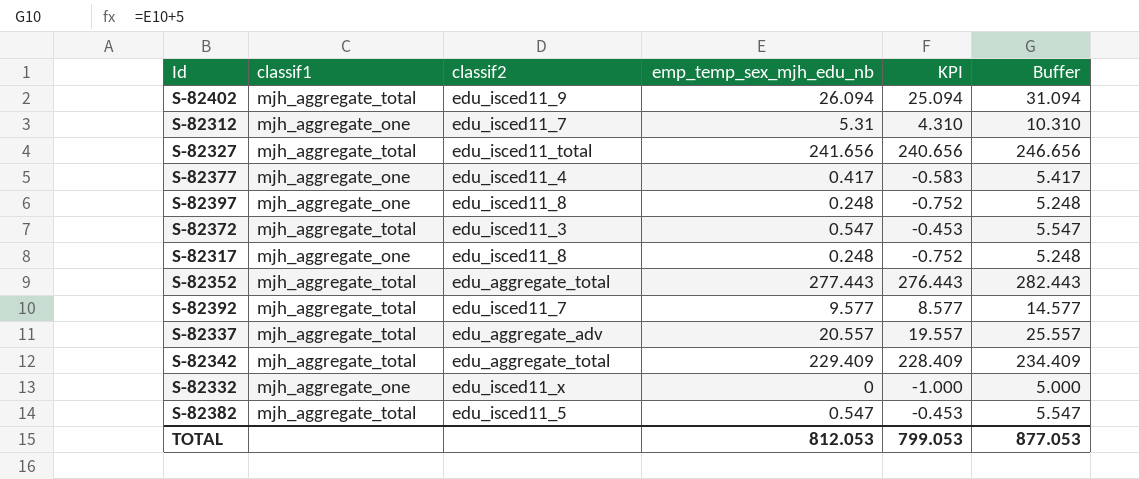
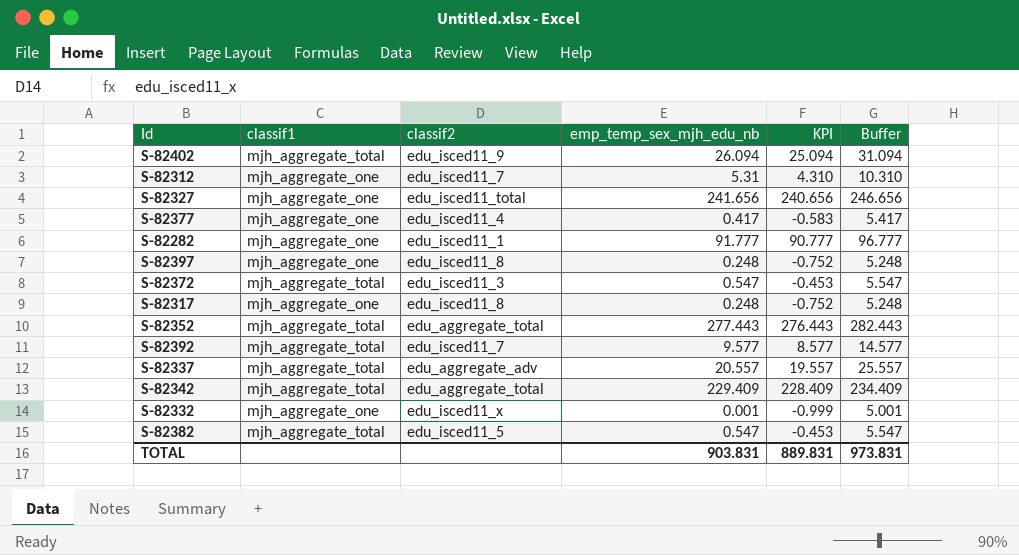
S-82327 | classif1: mjh_aggregate_total -> mjh_aggregate_one
row S-82282: none -> mjh_aggregate_one | edu_isced11_1 | 91.777 | 90.777 | 96.777
S-82332 | emp_temp_sex_mjh_edu_nb: 0 -> 0.001
S-82332 | KPI: -1.000 -> -0.999
S-82332 | Buffer: 5.000 -> 5.001
TOTAL | emp_temp_sex_mjh_edu_nb: 812.053 -> 903.831
TOTAL | KPI: 799.053 -> 889.831
TOTAL | Buffer: 877.053 -> 973.831

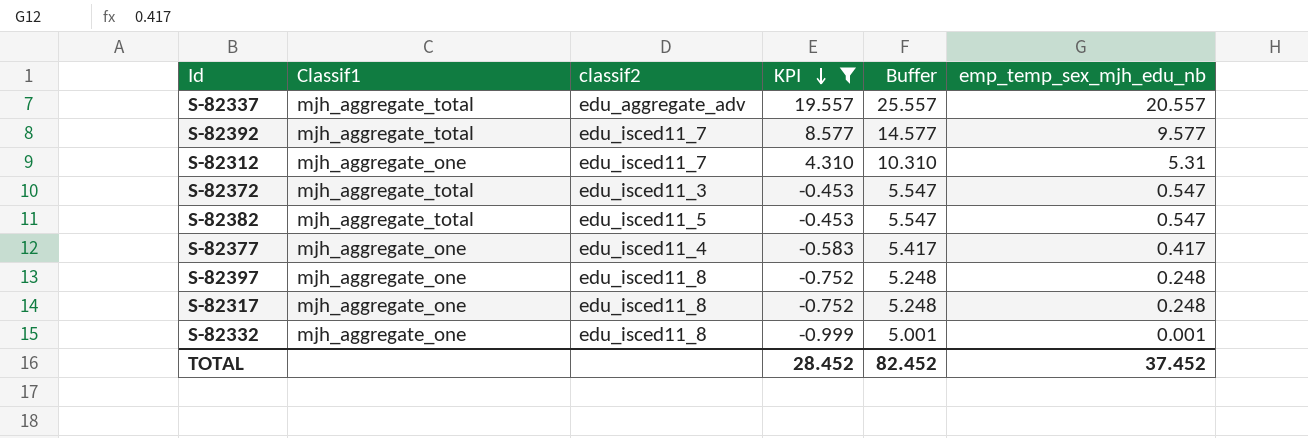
filter: none -> KPI <= 19.557
row order: none -> KPI descending
column name: classif1 -> Classif1
column emp_temp_sex_mjh_edu_nb | position: 4 -> 6
S-82332 | classif2: edu_isced11_x -> edu_isced11_8
TOTAL | KPI: 889.831 -> 28.452
TOTAL | Buffer: 973.831 -> 82.452
TOTAL | emp_temp_sex_mjh_edu_nb: 903.831 -> 37.452

